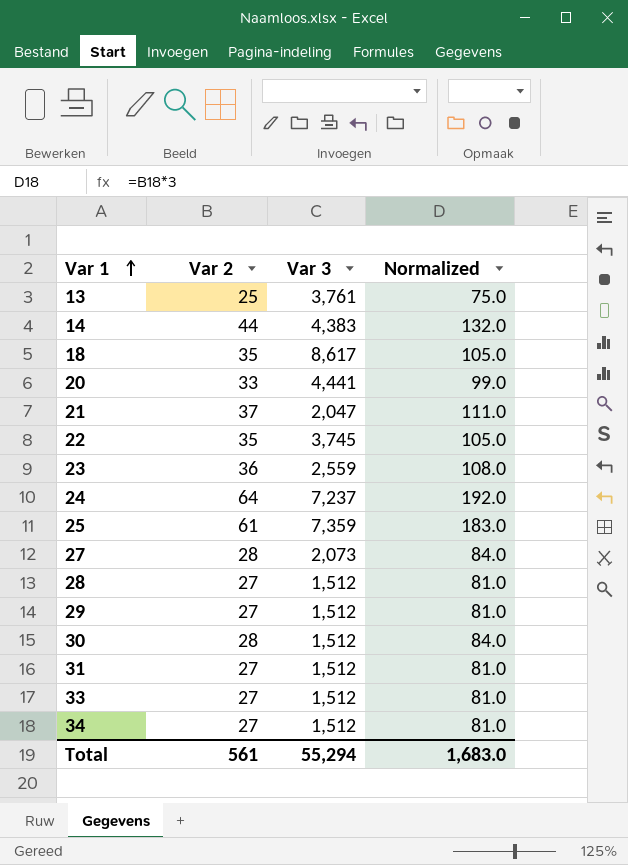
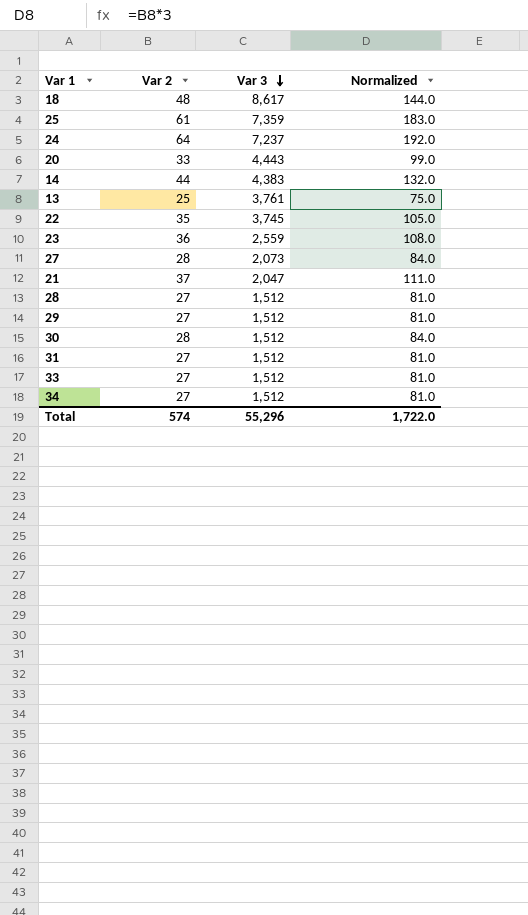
row order: Var 1 ascending -> Var 3 descending
18 | Var 2: 35 -> 48
18 | Normalized: 105.0 -> 144.0
20 | Var 3: 4,441 -> 4,443
Total | Var 2: 561 -> 574
Total | Var 3: 55,294 -> 55,296
Total | Normalized: 1,683.0 -> 1,722.0

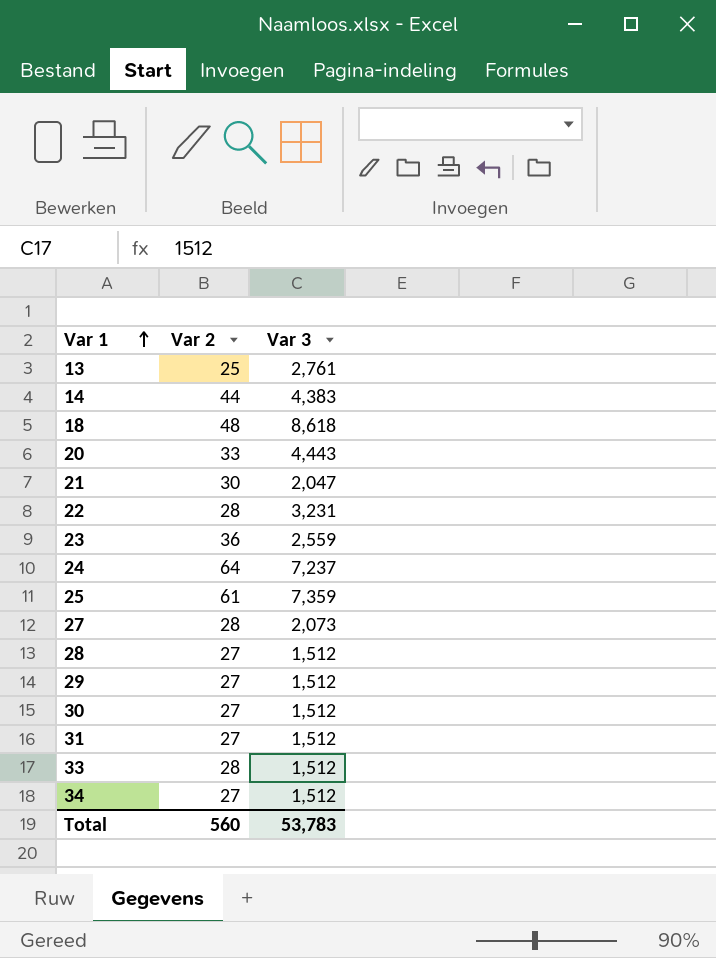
row order: Var 3 descending -> Var 1 ascending
column Normalized | formula: [Var 2] * 3 -> none
13 | Var 3: 3,761 -> 2,761
18 | Var 3: 8,617 -> 8,618
21 | Var 2: 37 -> 30
22 | Var 2: 35 -> 28
22 | Var 3: 3,745 -> 3,231
30 | Var 2: 28 -> 27
33 | Var 2: 27 -> 28
Total | Var 2: 574 -> 560
Total | Var 3: 55,296 -> 53,783

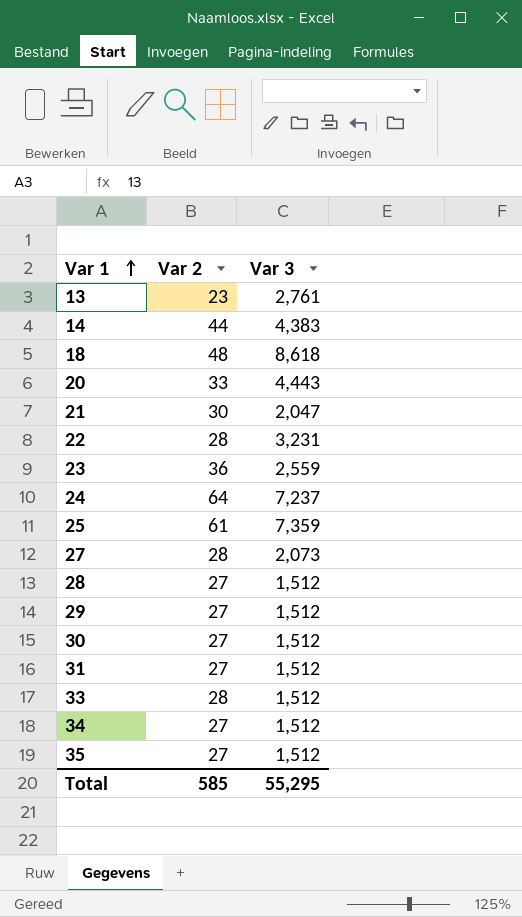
13 | Var 2: 25 -> 23
row 35: none -> 27 | 1,512
Total | Var 2: 560 -> 585
Total | Var 3: 53,783 -> 55,295

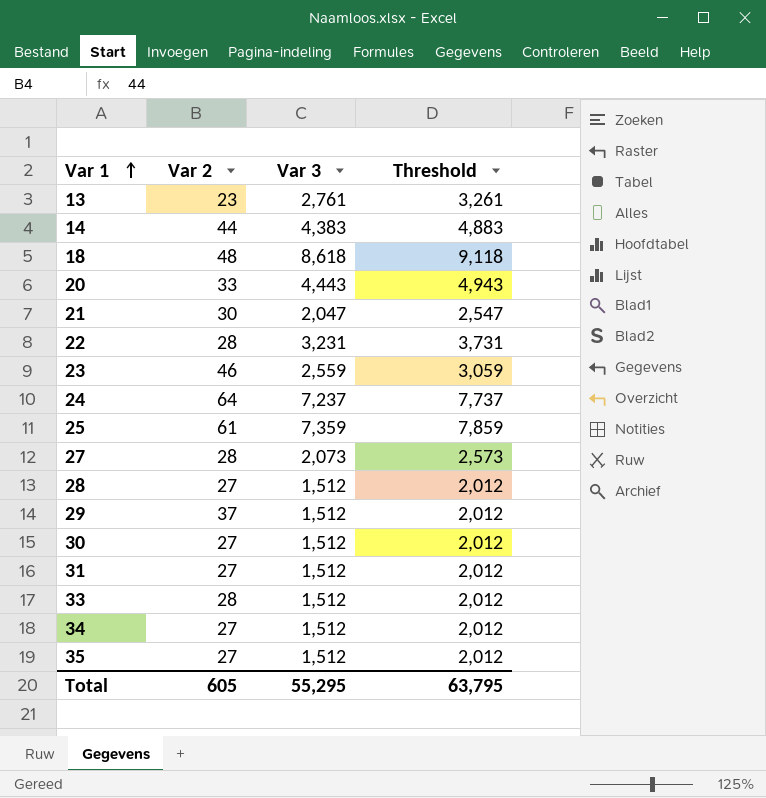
column Threshold | formula: none -> [Var 3] + 500
23 | Var 2: 36 -> 46
29 | Var 2: 27 -> 37
Total | Var 2: 585 -> 605

